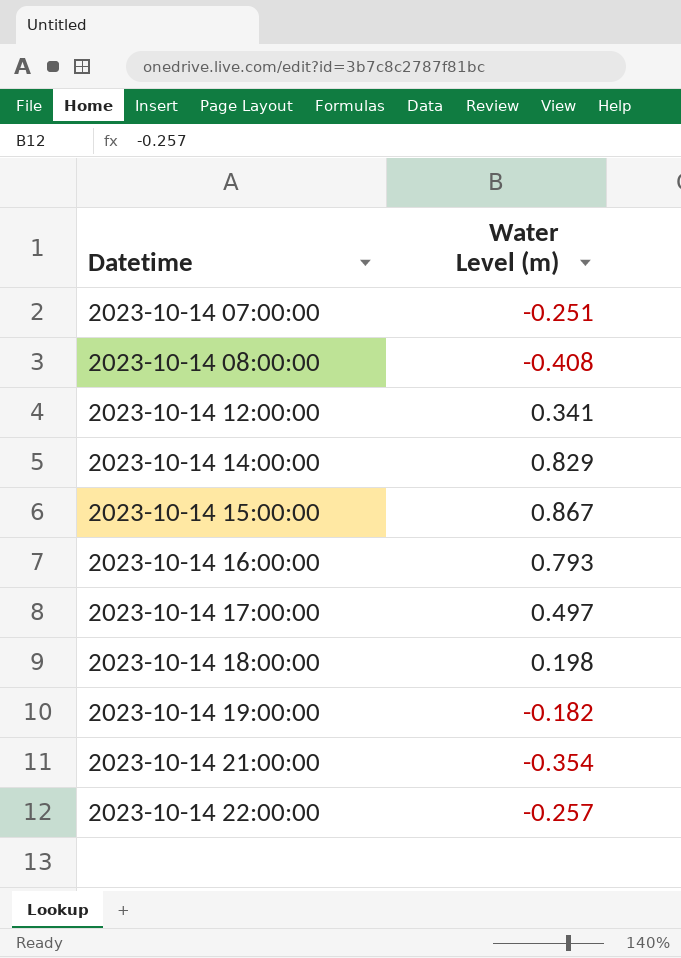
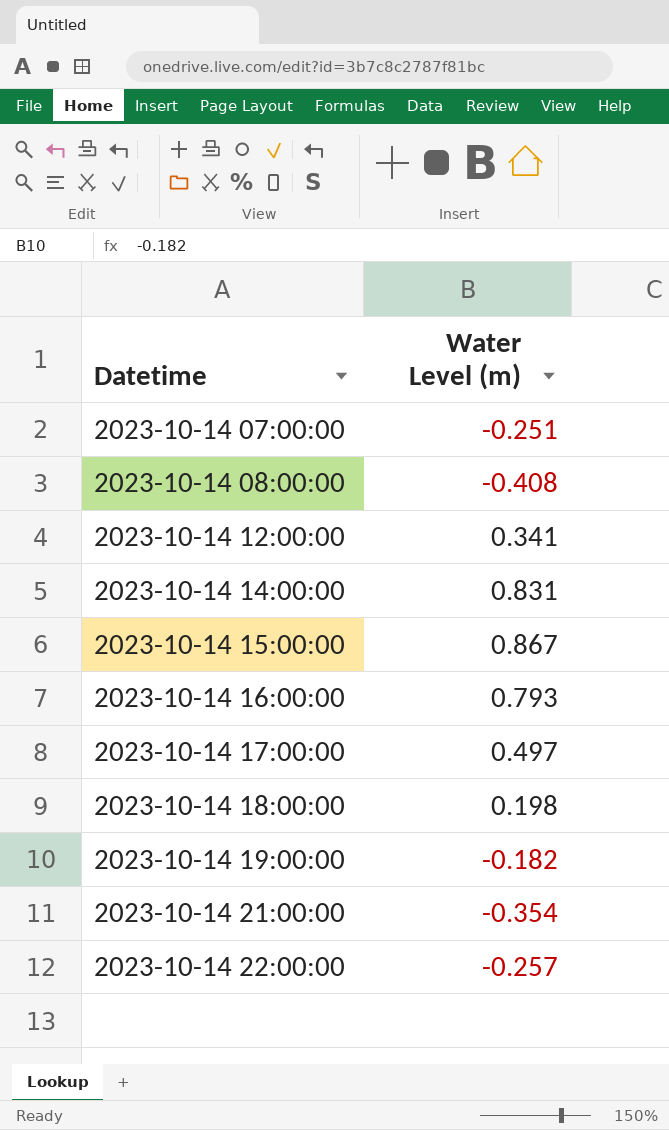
2023-10-14 14:00:00 | Water Level (m): 0.829 -> 0.831

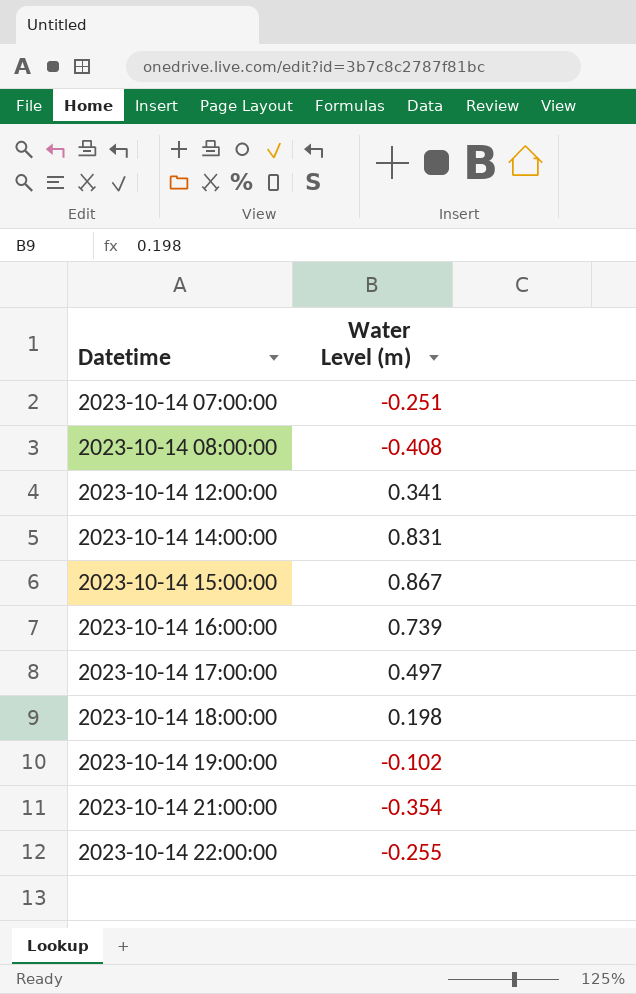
2023-10-14 16:00:00 | Water Level (m): 0.793 -> 0.739
2023-10-14 19:00:00 | Water Level (m): -0.182 -> -0.102
2023-10-14 22:00:00 | Water Level (m): -0.257 -> -0.255

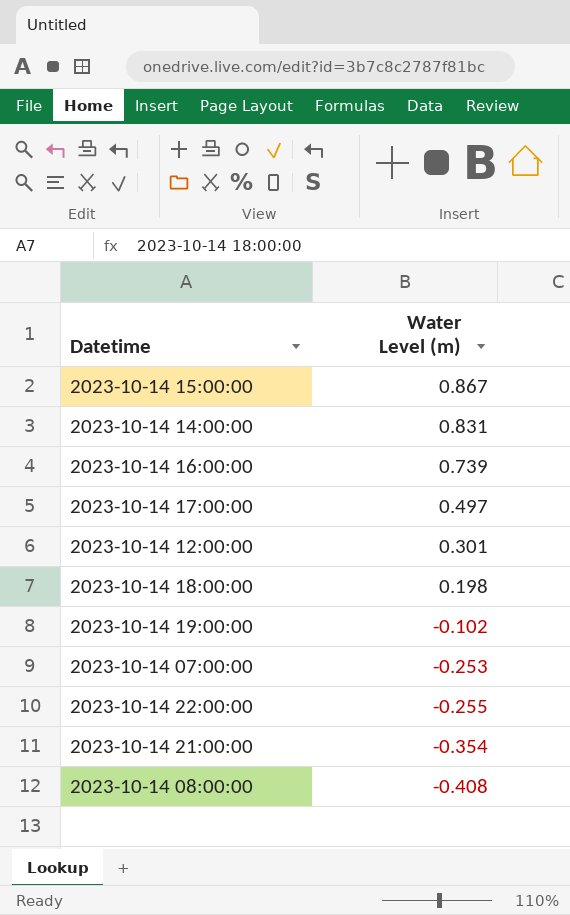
row order: Datetime ascending -> Water Level (m) descending
2023-10-14 12:00:00 | Water Level (m): 0.341 -> 0.301
2023-10-14 07:00:00 | Water Level (m): -0.251 -> -0.253

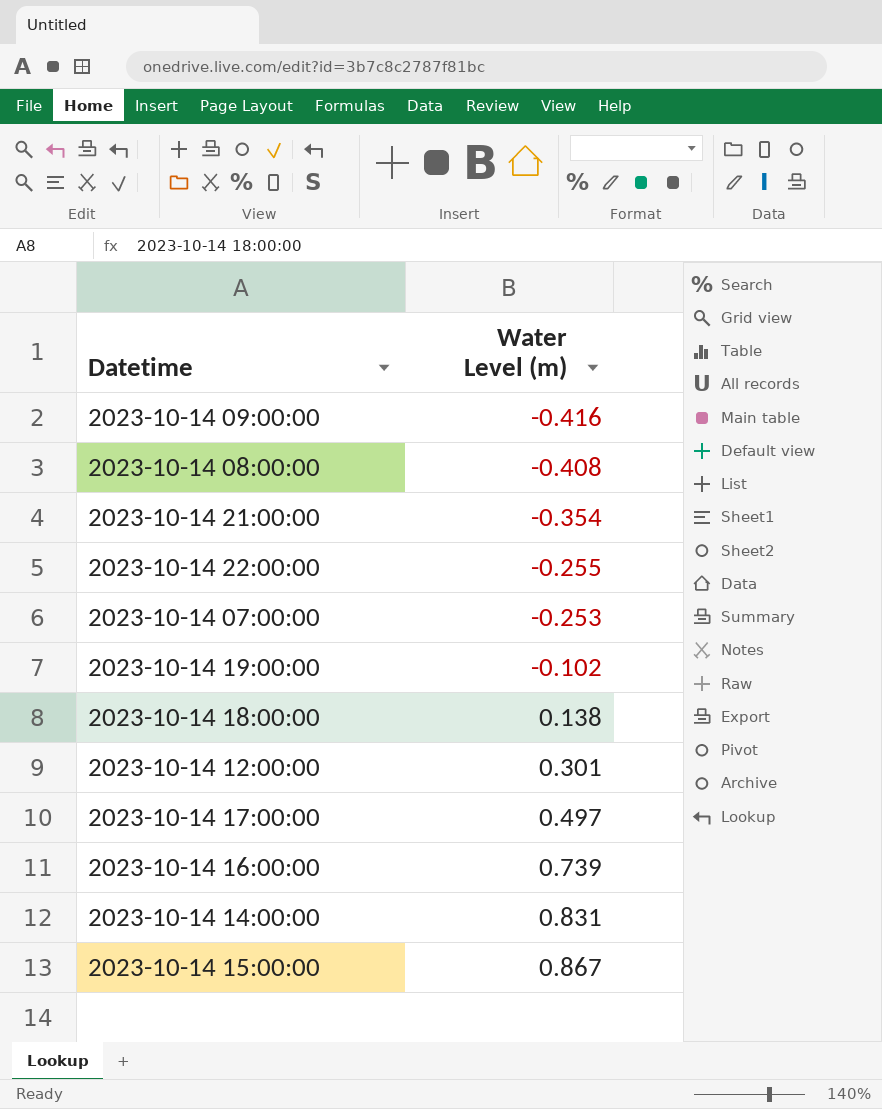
row order: Water Level (m) descending -> Water Level (m) ascending
row 2023-10-14 09:00:00: none -> -0.416
2023-10-14 18:00:00 | Water Level (m): 0.198 -> 0.138

